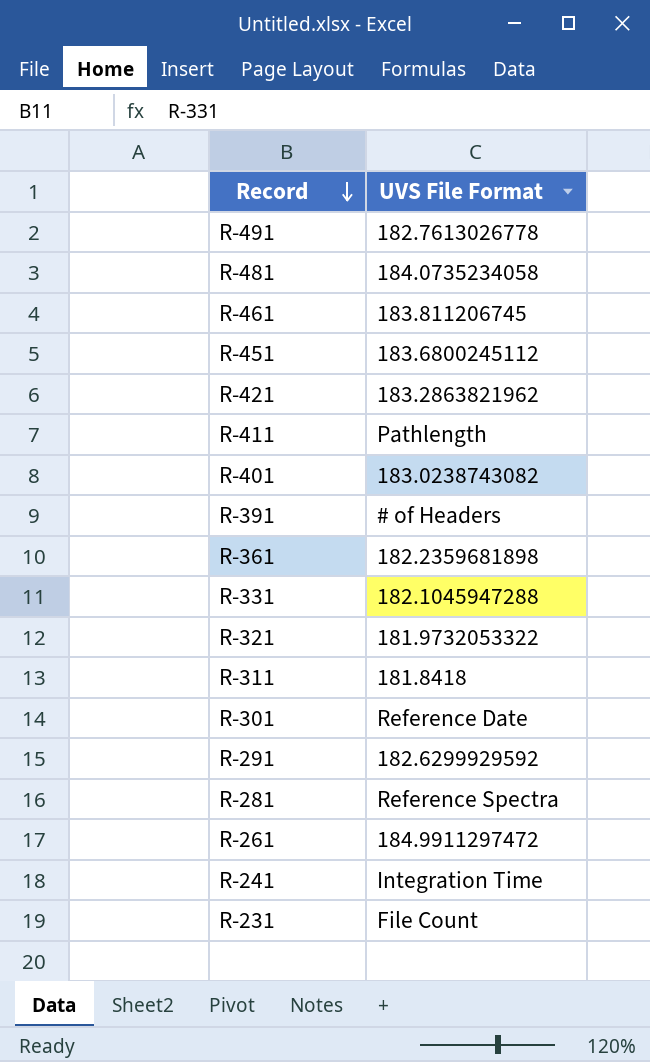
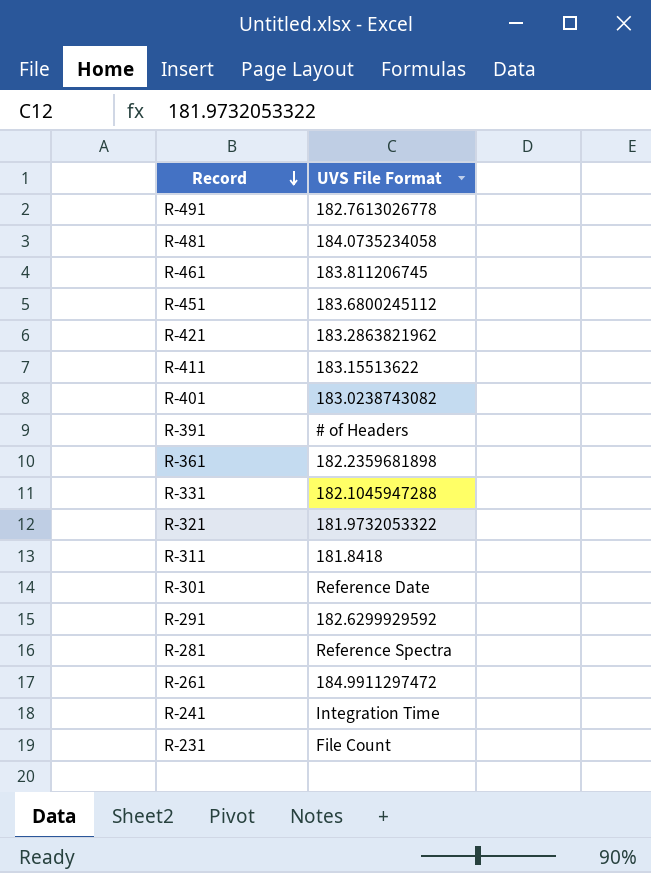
R-411 | UVS File Format: Pathlength -> 183.15513622

